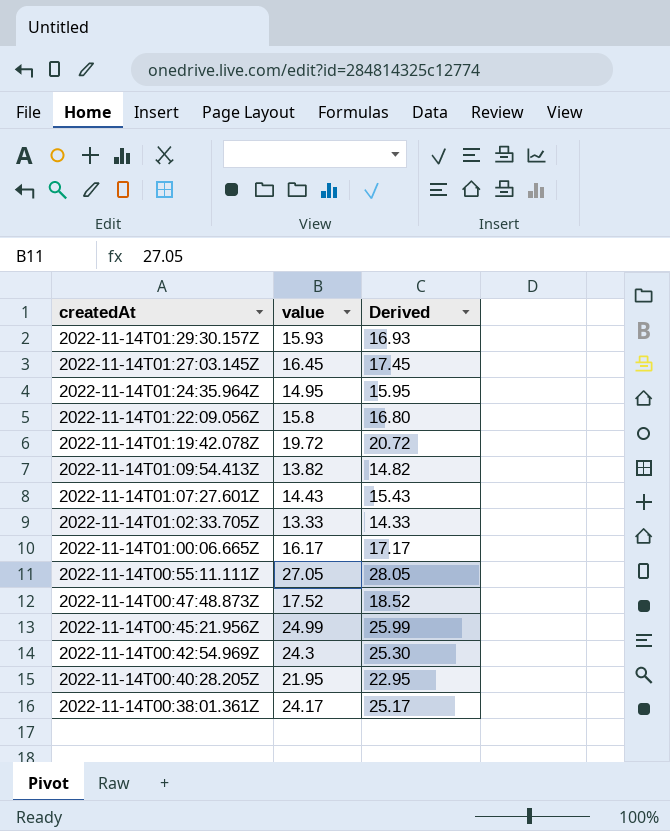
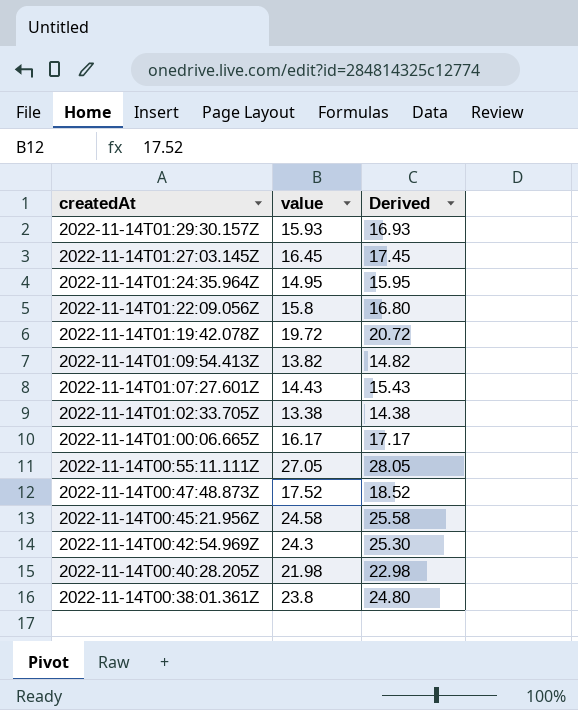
2022-11-14T01:02:33.705Z | value: 13.33 -> 13.38
2022-11-14T01:02:33.705Z | Derived: 14.33 -> 14.38
2022-11-14T00:45:21.956Z | value: 24.99 -> 24.58
2022-11-14T00:45:21.956Z | Derived: 25.99 -> 25.58
2022-11-14T00:40:28.205Z | value: 21.95 -> 21.98
2022-11-14T00:40:28.205Z | Derived: 22.95 -> 22.98
2022-11-14T00:38:01.361Z | value: 24.17 -> 23.8
2022-11-14T00:38:01.361Z | Derived: 25.17 -> 24.80

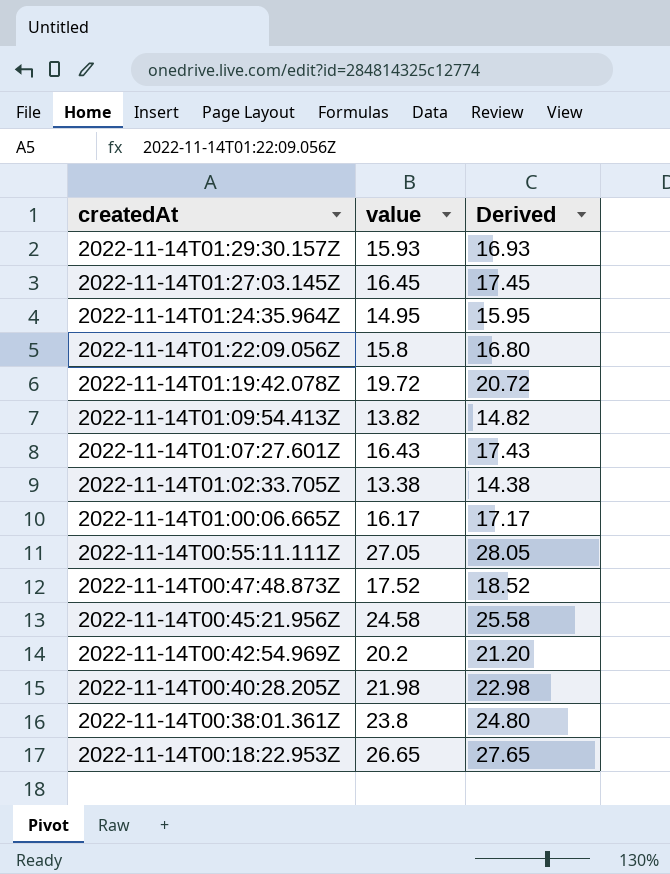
2022-11-14T01:07:27.601Z | value: 14.43 -> 16.43
2022-11-14T01:07:27.601Z | Derived: 15.43 -> 17.43
2022-11-14T00:42:54.969Z | value: 24.3 -> 20.2
2022-11-14T00:42:54.969Z | Derived: 25.30 -> 21.20
row 2022-11-14T00:18:22.953Z: none -> 26.65 | 27.65

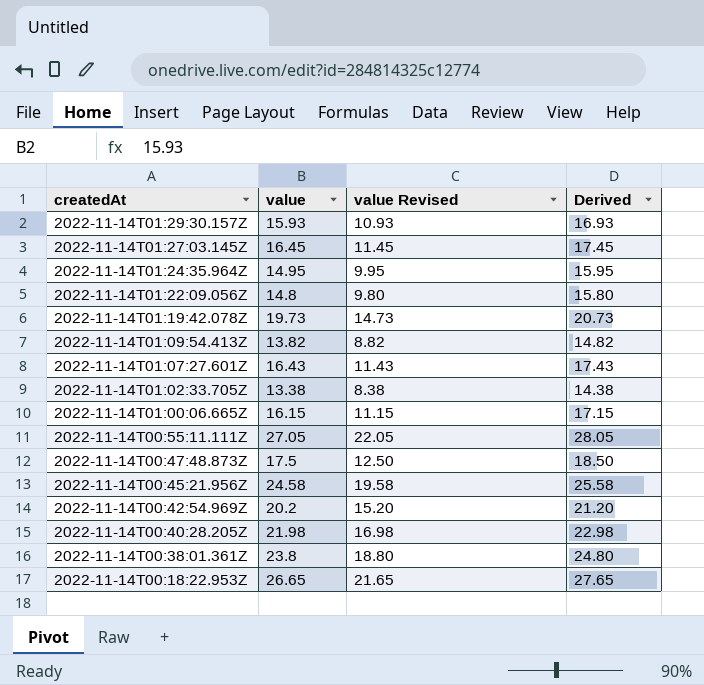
column value Revised | formula: none -> [value] - 5
2022-11-14T01:22:09.056Z | value: 15.8 -> 14.8
2022-11-14T01:22:09.056Z | Derived: 16.80 -> 15.80
2022-11-14T01:19:42.078Z | value: 19.72 -> 19.73
2022-11-14T01:19:42.078Z | Derived: 20.72 -> 20.73
2022-11-14T01:00:06.665Z | value: 16.17 -> 16.15
2022-11-14T01:00:06.665Z | Derived: 17.17 -> 17.15
2022-11-14T00:47:48.873Z | value: 17.52 -> 17.5
2022-11-14T00:47:48.873Z | Derived: 18.52 -> 18.50

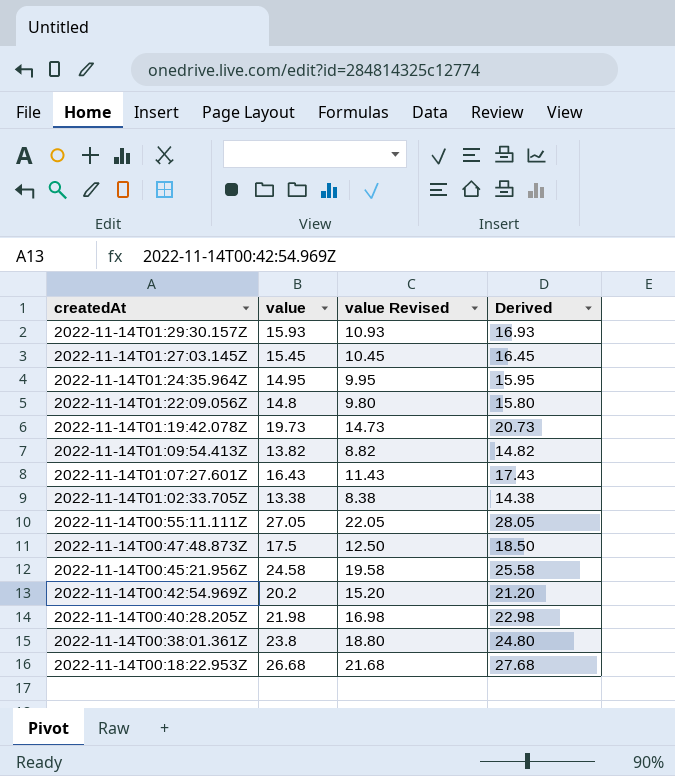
row 2022-11-14T01:00:06.665Z: 16.15 | 11.15 | 17.15 -> none
2022-11-14T01:27:03.145Z | value: 16.45 -> 15.45
2022-11-14T01:27:03.145Z | value Revised: 11.45 -> 10.45
2022-11-14T01:27:03.145Z | Derived: 17.45 -> 16.45
2022-11-14T00:18:22.953Z | value: 26.65 -> 26.68
2022-11-14T00:18:22.953Z | value Revised: 21.65 -> 21.68
2022-11-14T00:18:22.953Z | Derived: 27.65 -> 27.68

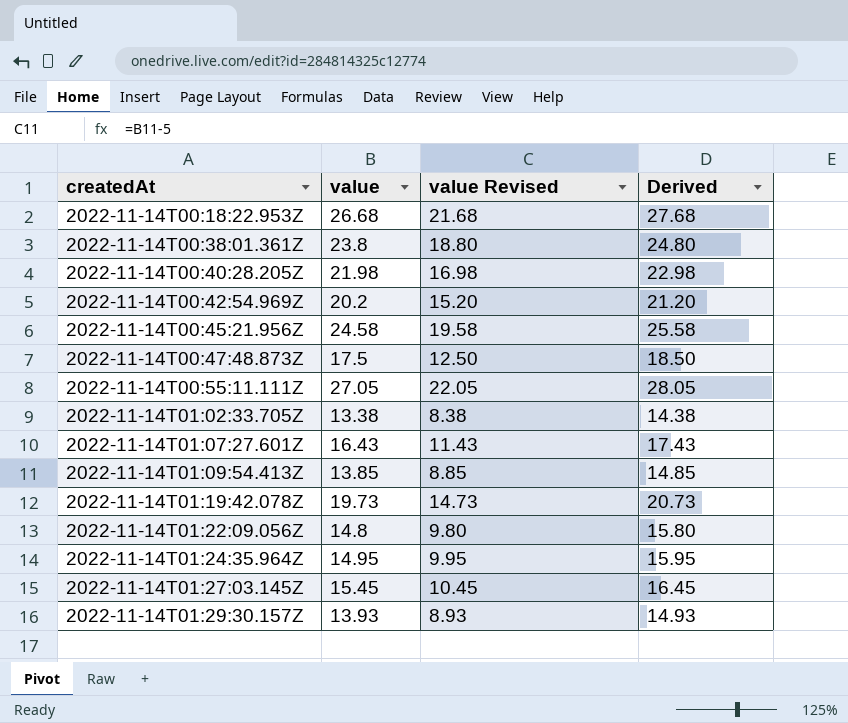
row order: createdAt descending -> createdAt ascending
2022-11-14T01:09:54.413Z | value: 13.82 -> 13.85
2022-11-14T01:09:54.413Z | value Revised: 8.82 -> 8.85
2022-11-14T01:09:54.413Z | Derived: 14.82 -> 14.85
2022-11-14T01:29:30.157Z | value: 15.93 -> 13.93
2022-11-14T01:29:30.157Z | value Revised: 10.93 -> 8.93
2022-11-14T01:29:30.157Z | Derived: 16.93 -> 14.93

